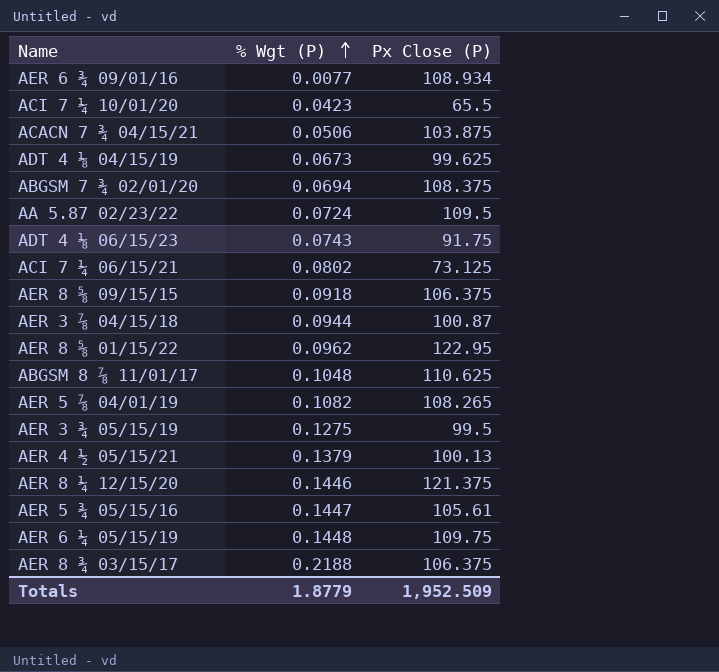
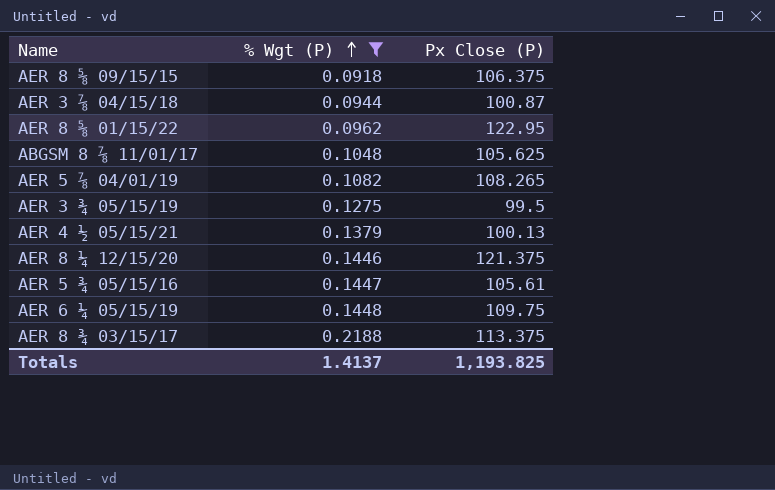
filter: none -> % Wgt (P) >= 0.0918
ABGSM 8 ⅞ 11/01/17 | Px Close (P): 110.625 -> 105.625
AER 8 ¾ 03/15/17 | Px Close (P): 106.375 -> 113.375
Totals | % Wgt (P): 1.8779 -> 1.4137
Totals | Px Close (P): 1,952.509 -> 1,193.825

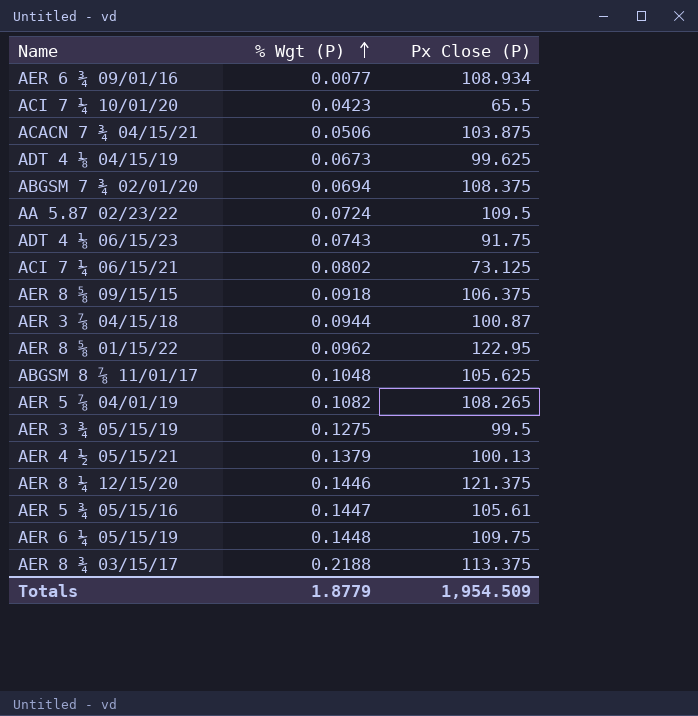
filter: % Wgt (P) >= 0.0918 -> none
Totals | % Wgt (P): 1.4137 -> 1.8779
Totals | Px Close (P): 1,193.825 -> 1,954.509

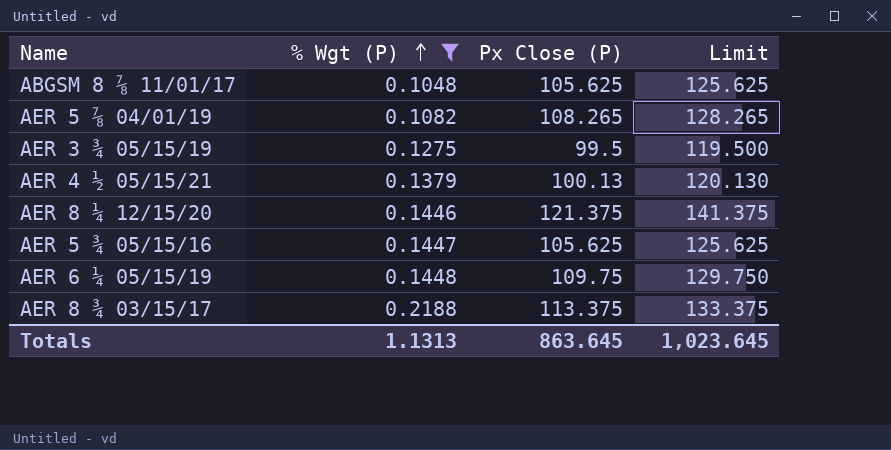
filter: none -> % Wgt (P) >= 0.1048
column Limit | formula: none -> [Px Close (P)] + 20
AER 5 ¾ 05/15/16 | Px Close (P): 105.61 -> 105.625
Totals | % Wgt (P): 1.8779 -> 1.1313
Totals | Px Close (P): 1,954.509 -> 863.645

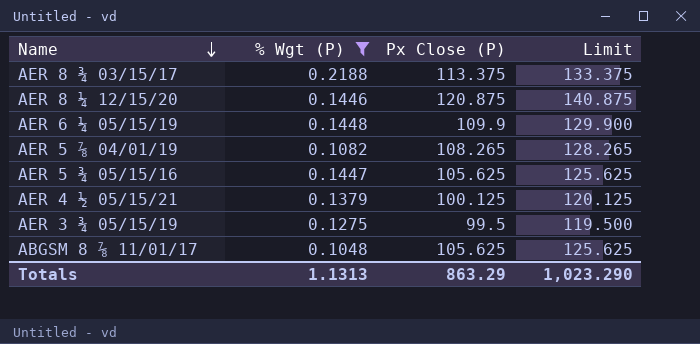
row order: % Wgt (P) ascending -> Name descending
AER 8 ¼ 12/15/20 | Px Close (P): 121.375 -> 120.875
AER 8 ¼ 12/15/20 | Limit: 141.375 -> 140.875
AER 6 ¼ 05/15/19 | Px Close (P): 109.75 -> 109.9
AER 6 ¼ 05/15/19 | Limit: 129.750 -> 129.900
AER 4 ½ 05/15/21 | Px Close (P): 100.13 -> 100.125
AER 4 ½ 05/15/21 | Limit: 120.130 -> 120.125
Totals | Px Close (P): 863.645 -> 863.29
Totals | Limit: 1,023.645 -> 1,023.290

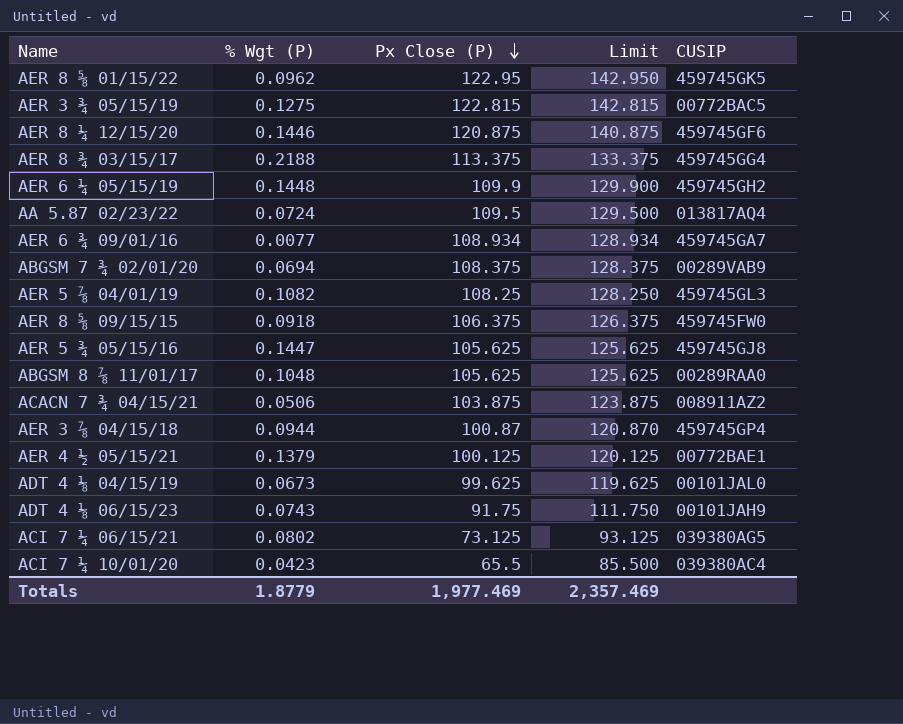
filter: % Wgt (P) >= 0.1048 -> none
row order: Name descending -> Px Close (P) descending
column CUSIP | position: none -> 5
AER 3 ¾ 05/15/19 | Px Close (P): 99.5 -> 122.815
AER 3 ¾ 05/15/19 | Limit: 119.500 -> 142.815
AER 5 ⅞ 04/01/19 | Px Close (P): 108.265 -> 108.25
AER 5 ⅞ 04/01/19 | Limit: 128.265 -> 128.250
Totals | % Wgt (P): 1.1313 -> 1.8779
Totals | Px Close (P): 863.29 -> 1,977.469
Totals | Limit: 1,023.290 -> 2,357.469

